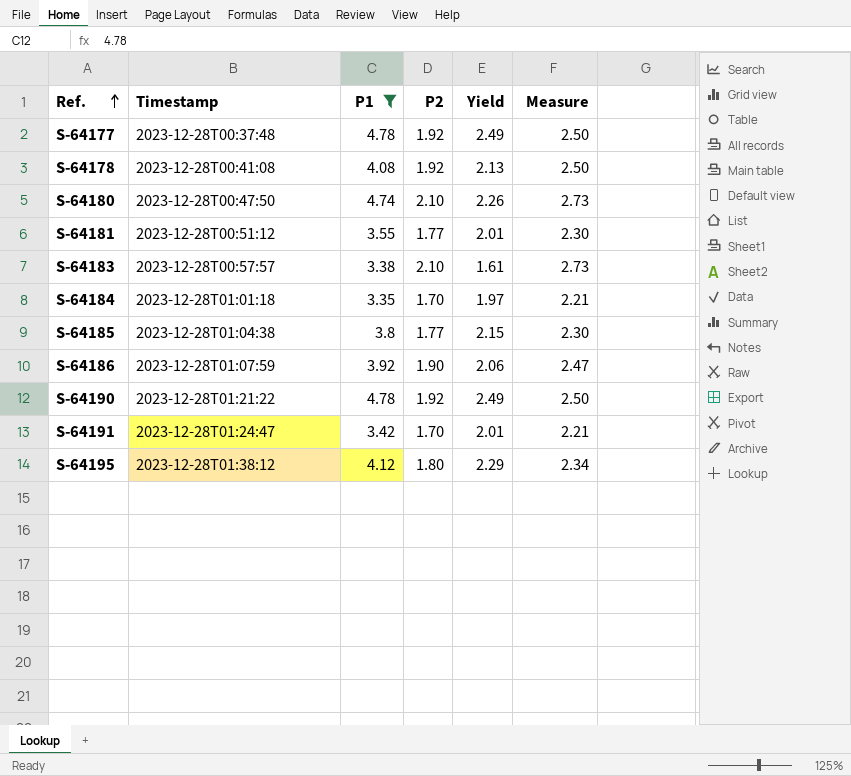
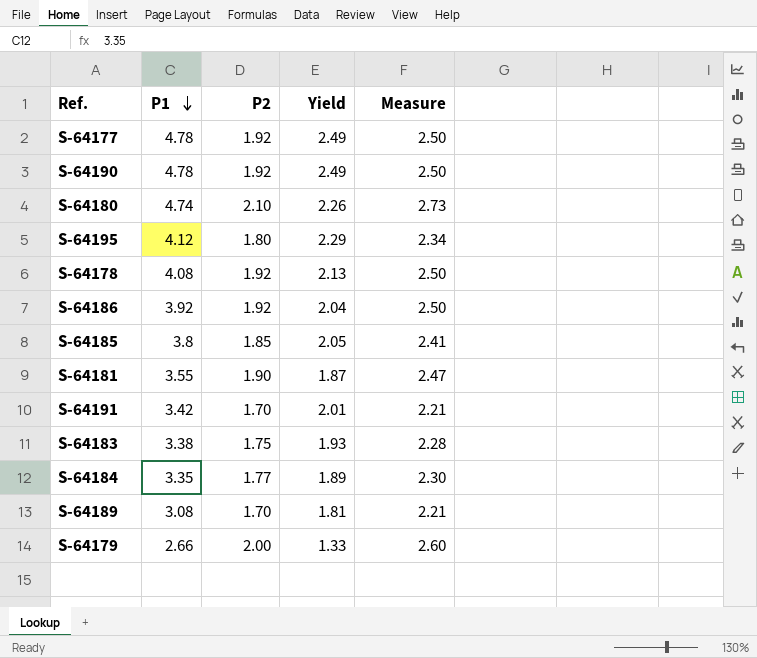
filter: P1 >= 3.35 -> none
row order: Ref. ascending -> P1 descending
column Timestamp | position: 2 -> none
S-64186 | P2: 1.90 -> 1.92
S-64186 | Yield: 2.06 -> 2.04
S-64186 | Measure: 2.47 -> 2.50
S-64185 | P2: 1.77 -> 1.85
S-64185 | Yield: 2.15 -> 2.05
S-64185 | Measure: 2.30 -> 2.41
S-64181 | P2: 1.77 -> 1.90
S-64181 | Yield: 2.01 -> 1.87
S-64181 | Measure: 2.30 -> 2.47
S-64183 | P2: 2.10 -> 1.75
S-64183 | Yield: 1.61 -> 1.93
S-64183 | Measure: 2.73 -> 2.28
S-64184 | P2: 1.70 -> 1.77
S-64184 | Yield: 1.97 -> 1.89
S-64184 | Measure: 2.21 -> 2.30

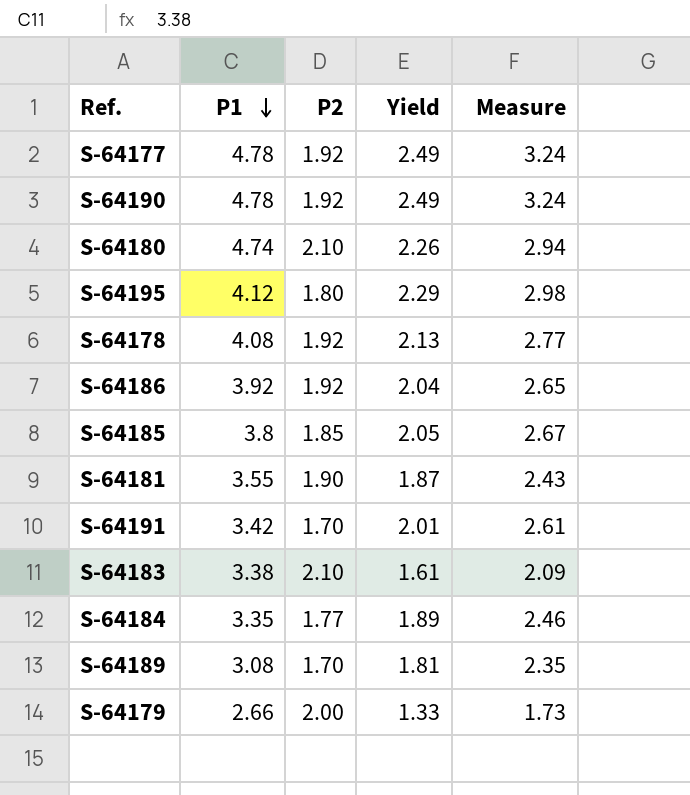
column Measure | formula: [P2] * 1.3 -> [Yield] * 1.3
S-64183 | P2: 1.75 -> 2.10
S-64183 | Yield: 1.93 -> 1.61

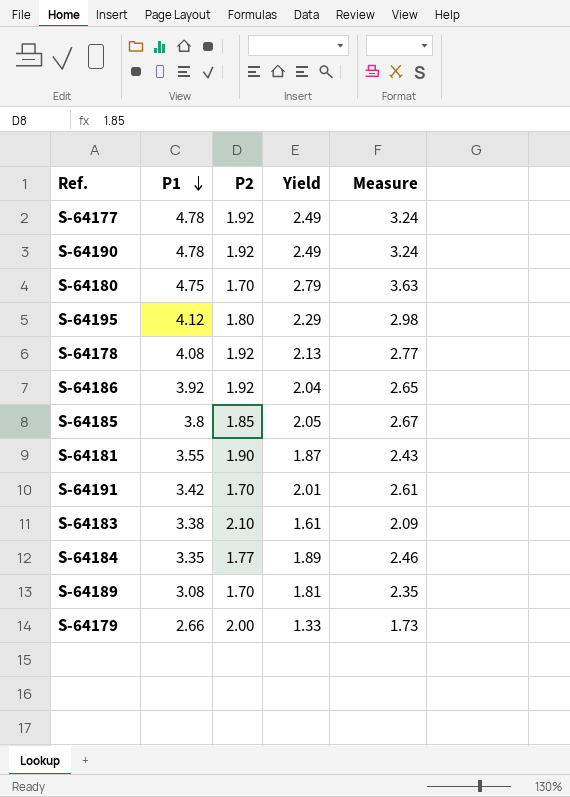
S-64180 | P1: 4.74 -> 4.75
S-64180 | P2: 2.10 -> 1.70
S-64180 | Yield: 2.26 -> 2.79
S-64180 | Measure: 2.94 -> 3.63

